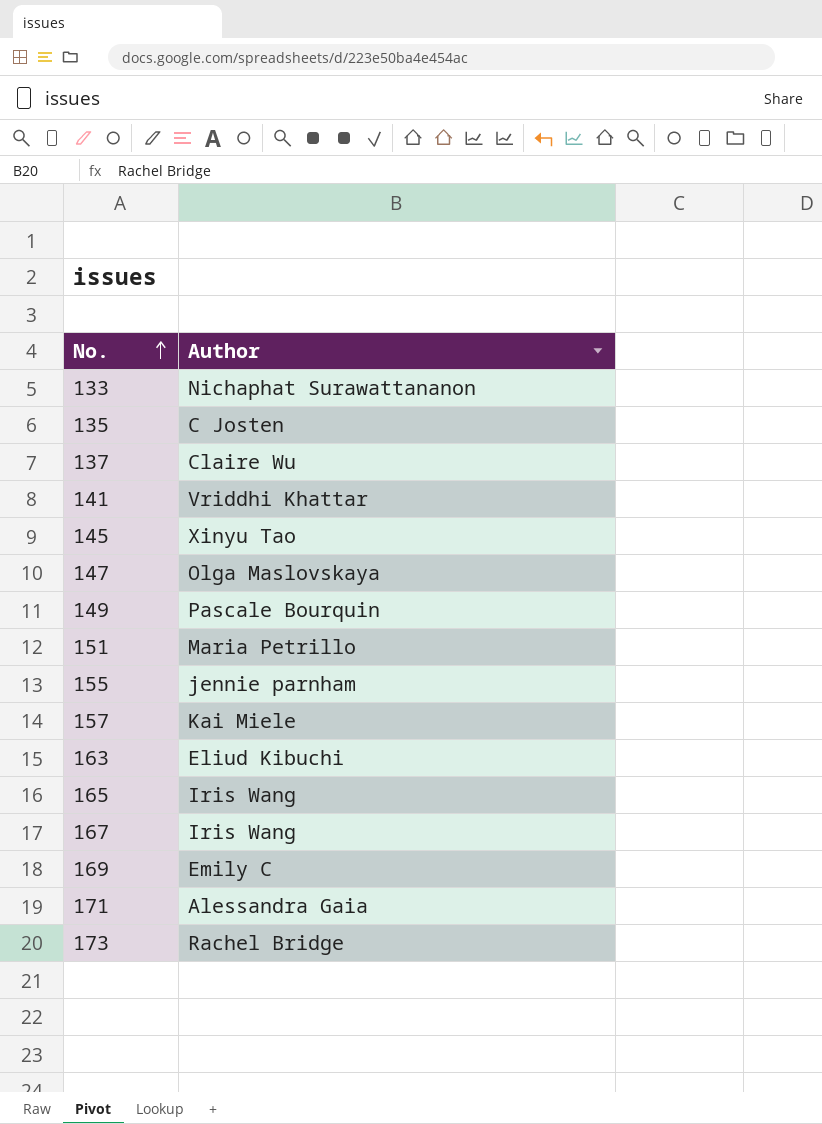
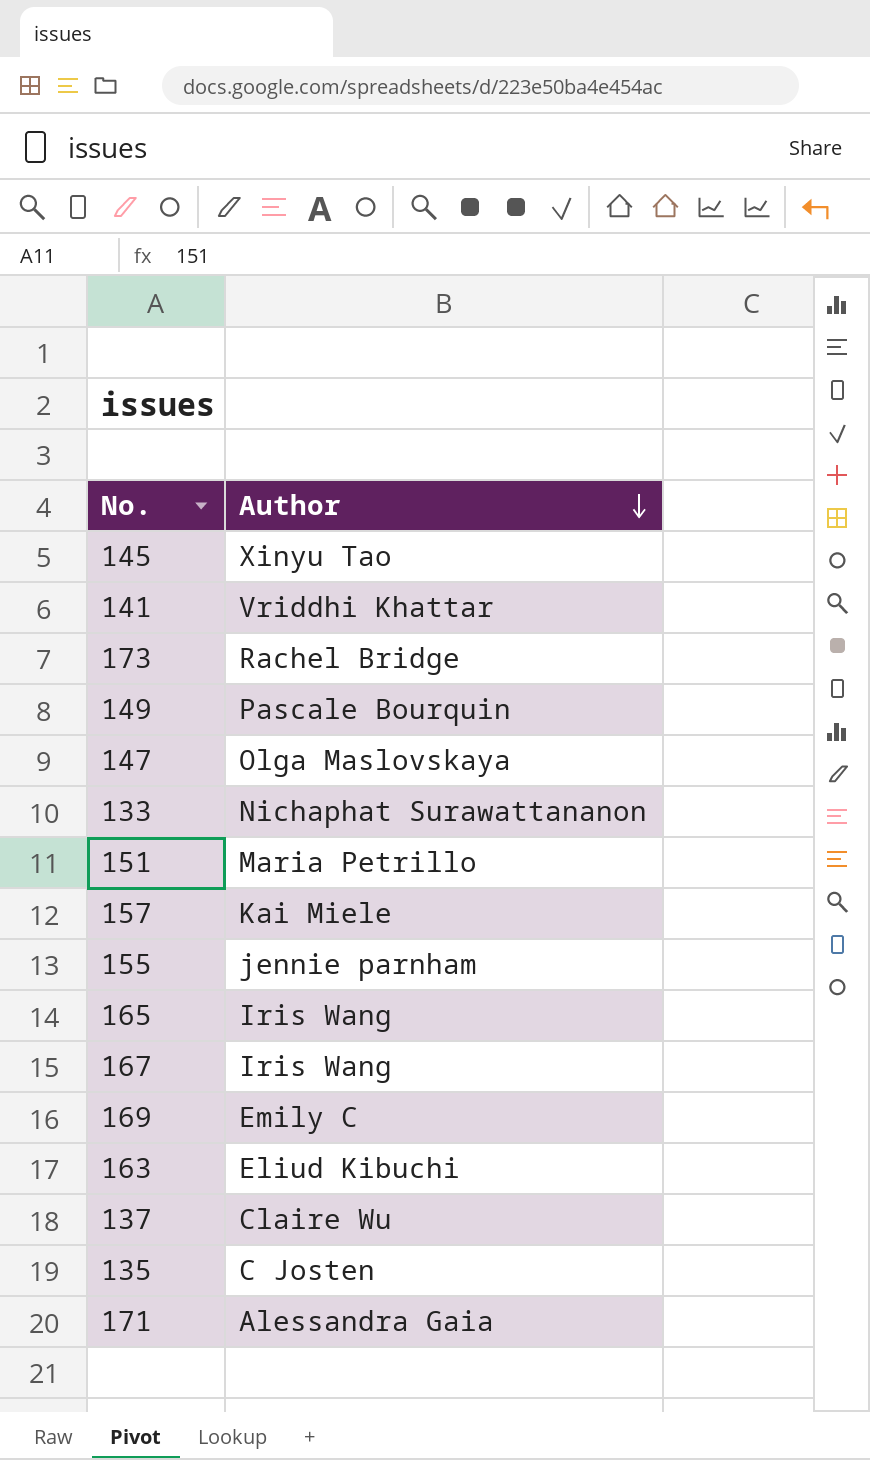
row order: No. ascending -> Author descending

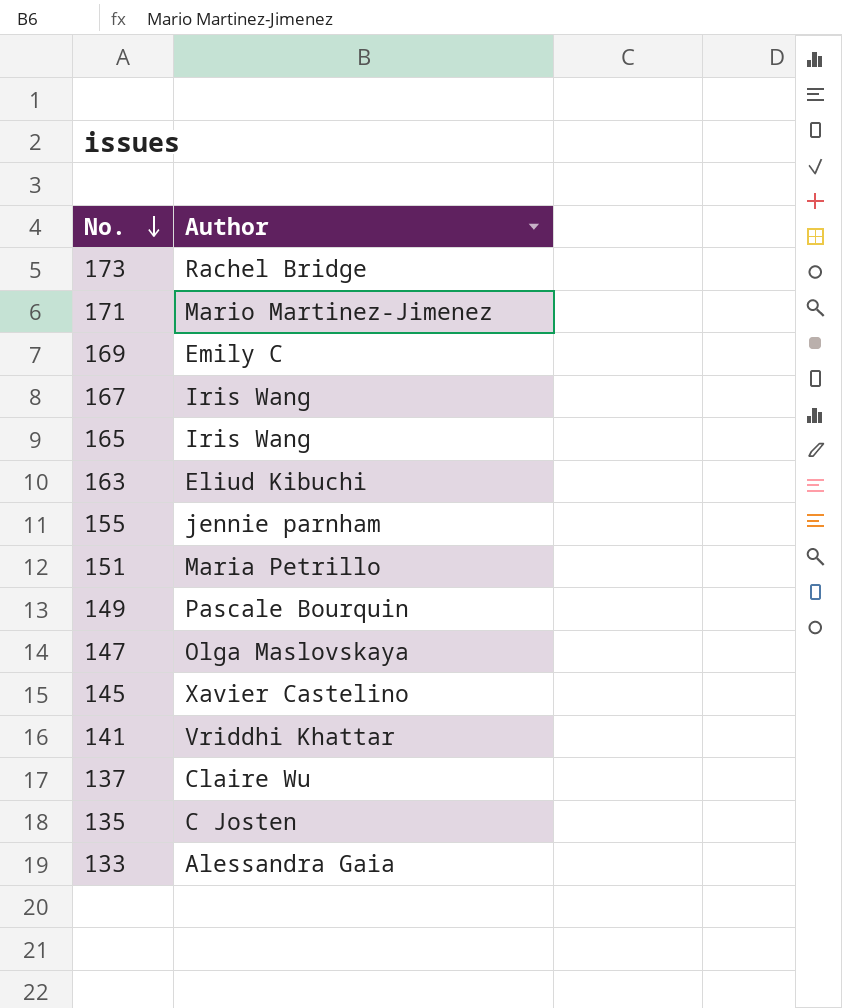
row order: Author descending -> No. descending
row 157: Kai Miele -> none
171 | Author: Alessandra Gaia -> Mario Martinez-Jimenez
145 | Author: Xinyu Tao -> Xavier Castelino
133 | Author: Nichaphat Surawattananon -> Alessandra Gaia

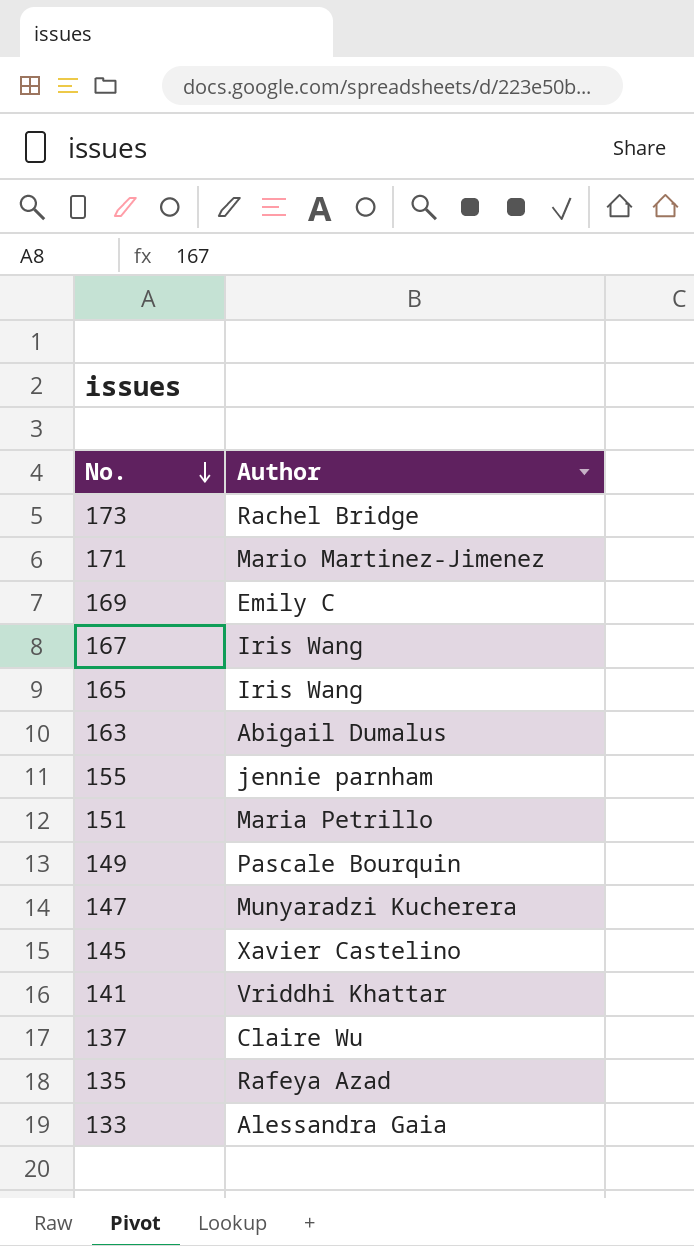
163 | Author: Eliud Kibuchi -> Abigail Dumalus
147 | Author: Olga Maslovskaya -> Munyaradzi Kucherera
135 | Author: C Josten -> Rafeya Azad

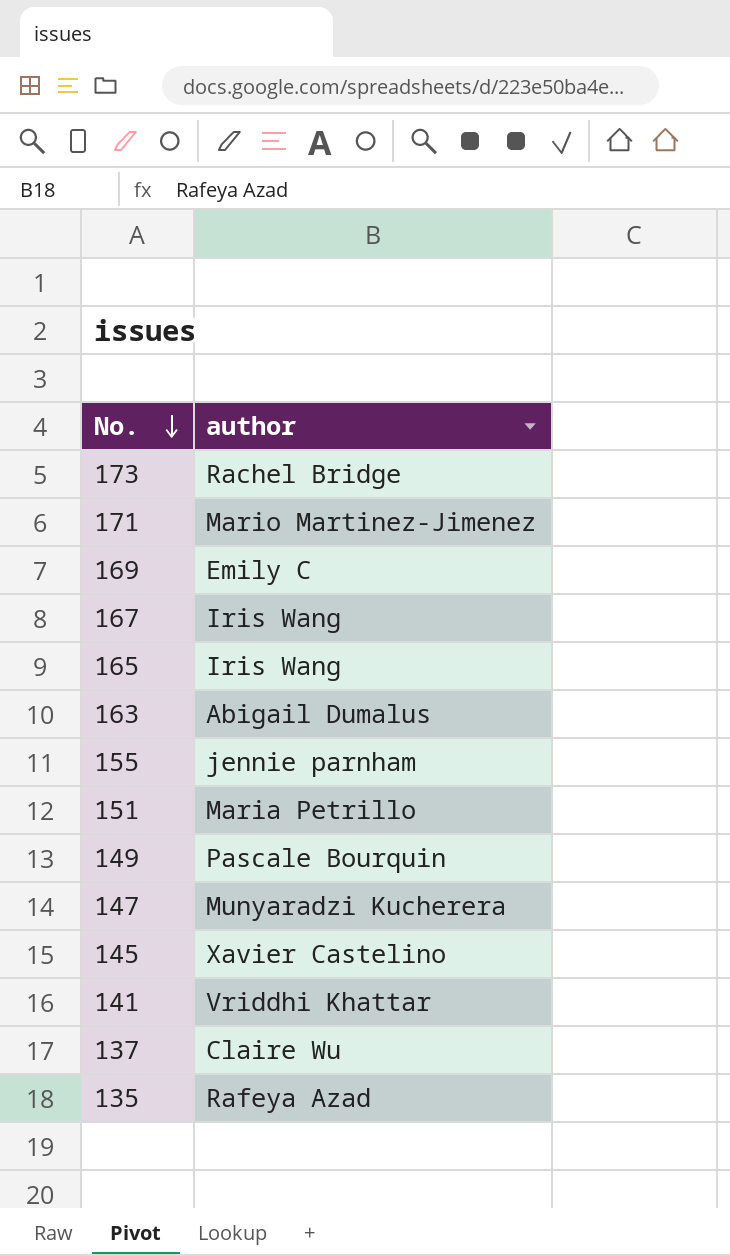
column name: Author -> author
row 133: Alessandra Gaia -> none

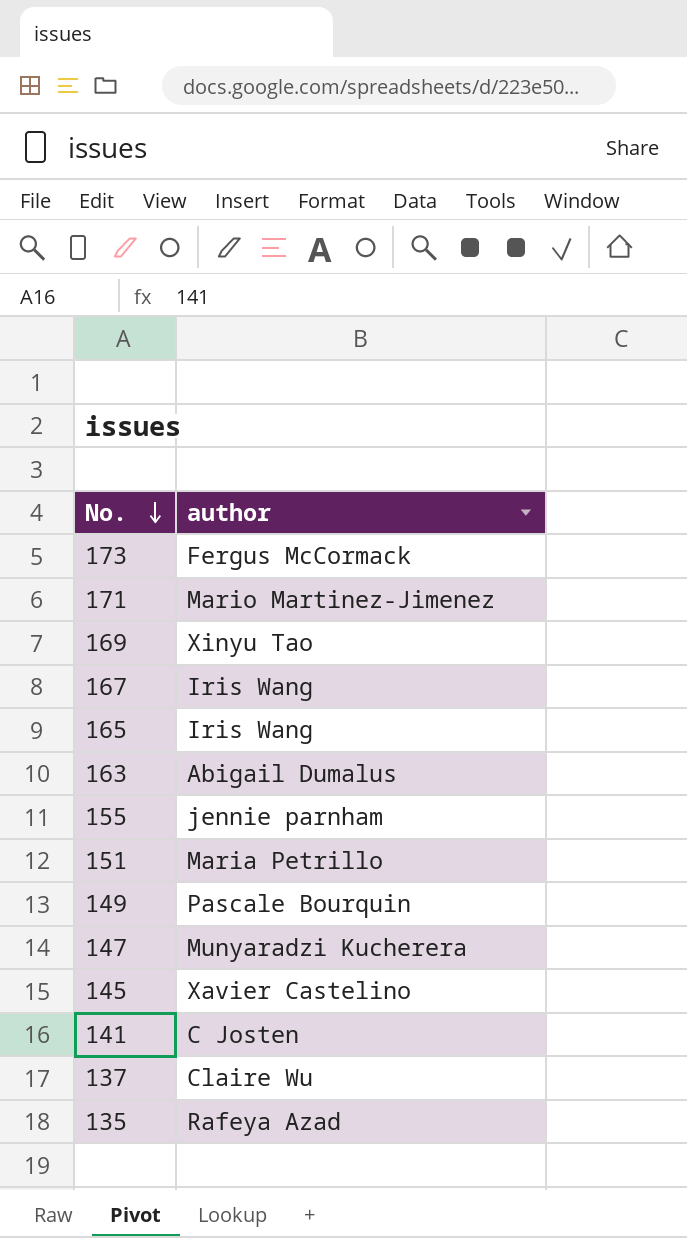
173 | author: Rachel Bridge -> Fergus McCormack
169 | author: Emily C -> Xinyu Tao
141 | author: Vriddhi Khattar -> C Josten

